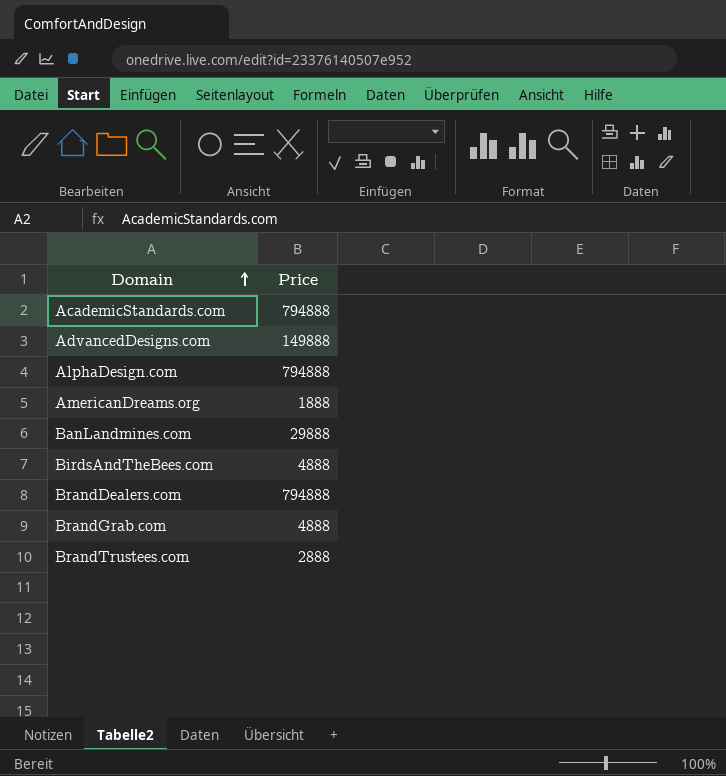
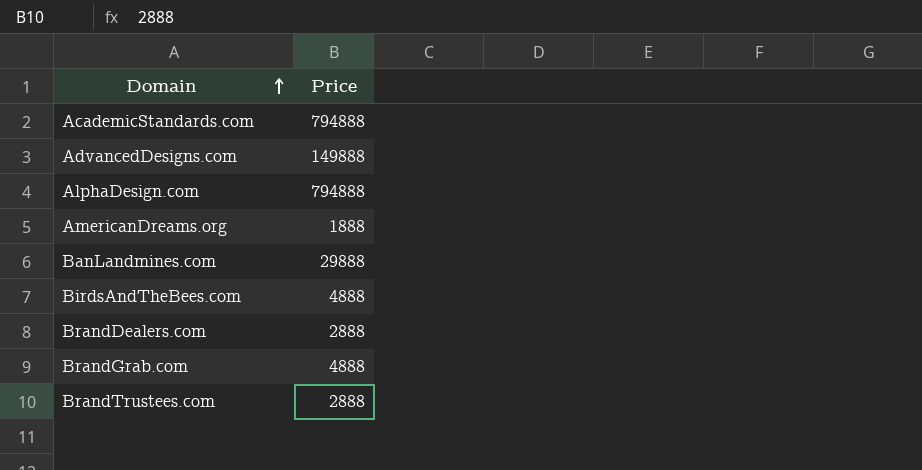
BrandDealers.com | Price: 794888 -> 2888

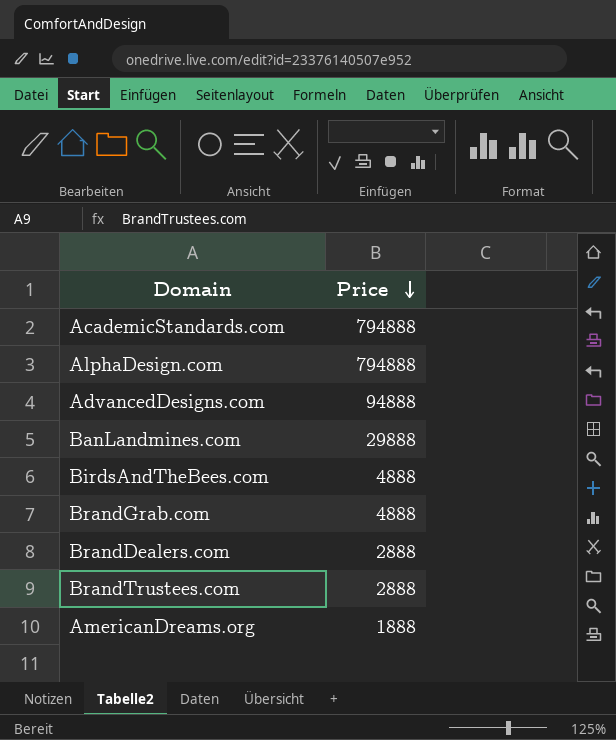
row order: Domain ascending -> Price descending
AdvancedDesigns.com | Price: 149888 -> 94888

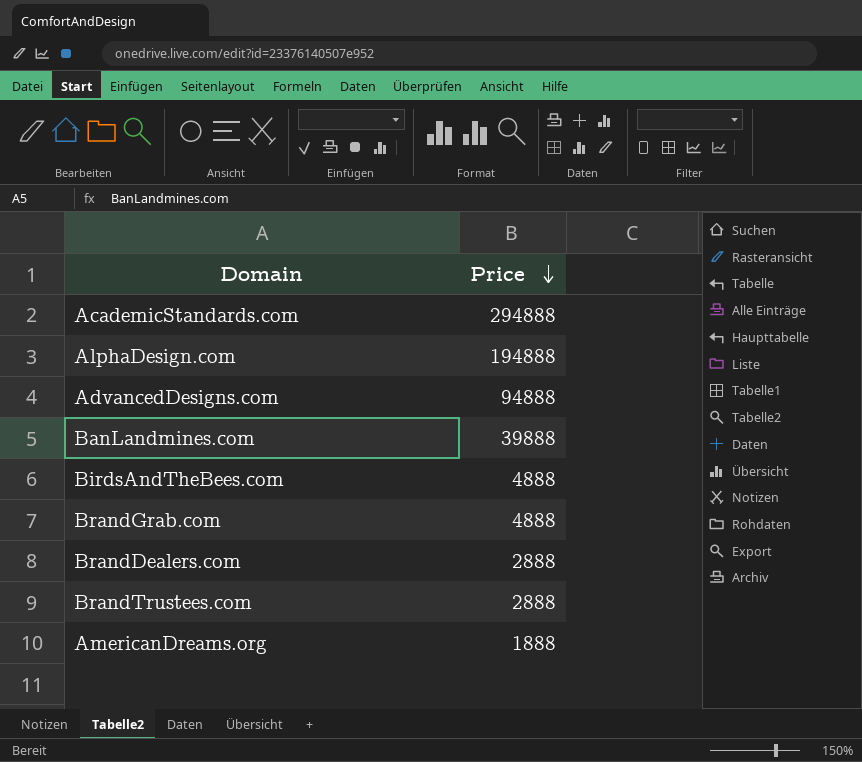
AcademicStandards.com | Price: 794888 -> 294888
AlphaDesign.com | Price: 794888 -> 194888
BanLandmines.com | Price: 29888 -> 39888

